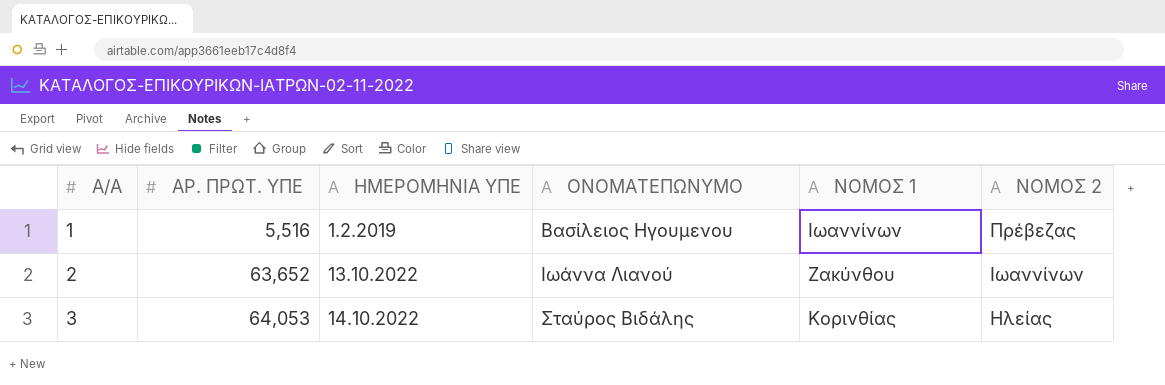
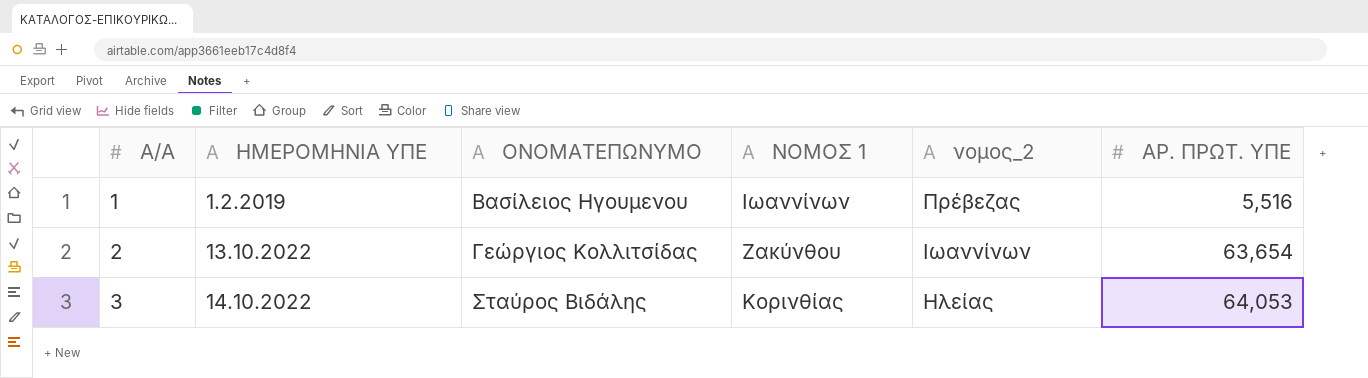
column name: ΝΟΜΟΣ 2 -> νομος_2
column ΑΡ. ΠΡΩΤ. ΥΠΕ | position: 2 -> 6
2 | ΟΝΟΜΑΤΕΠΩΝΥΜΟ: Ιωάννα Λιανού -> Γεώργιος Κολλιτσίδας
2 | ΑΡ. ΠΡΩΤ. ΥΠΕ: 63,652 -> 63,654

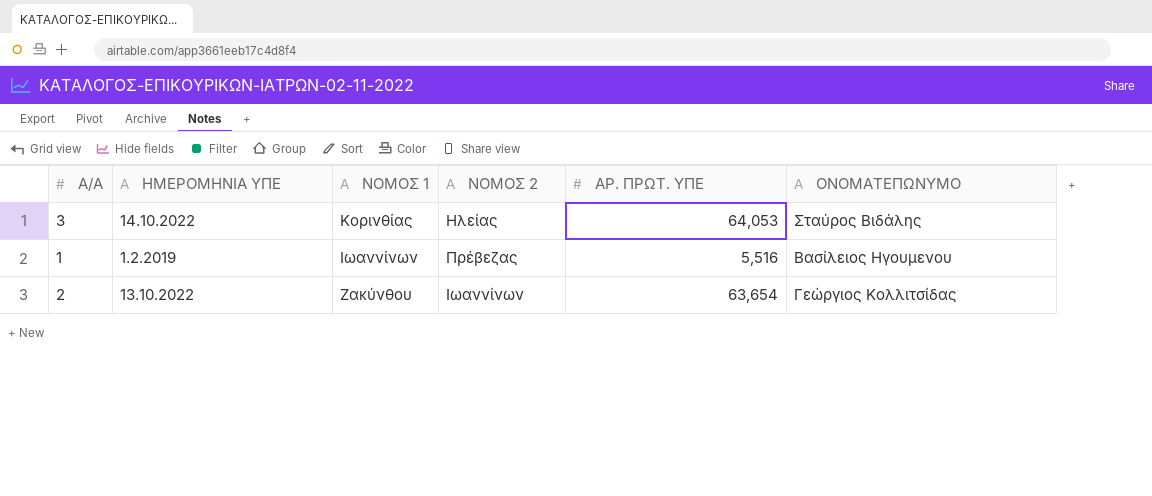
row order: Α/Α ascending -> ΝΟΜΟΣ 1 descending
column name: νομος_2 -> ΝΟΜΟΣ 2
column ΟΝΟΜΑΤΕΠΩΝΥΜΟ | position: 3 -> 6

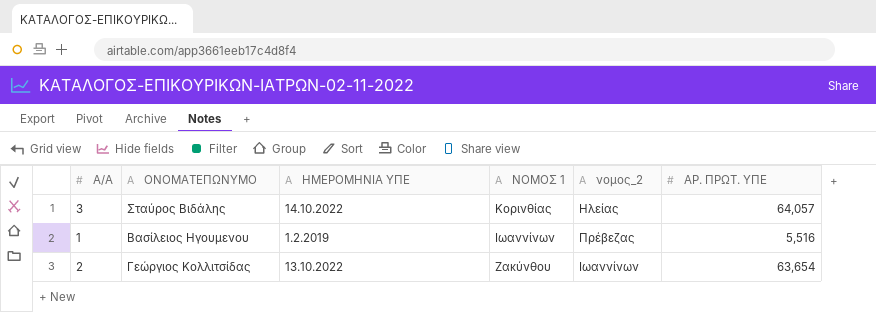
column ΟΝΟΜΑΤΕΠΩΝΥΜΟ | position: 6 -> 2
column name: ΝΟΜΟΣ 2 -> νομος_2
3 | ΑΡ. ΠΡΩΤ. ΥΠΕ: 64,053 -> 64,057

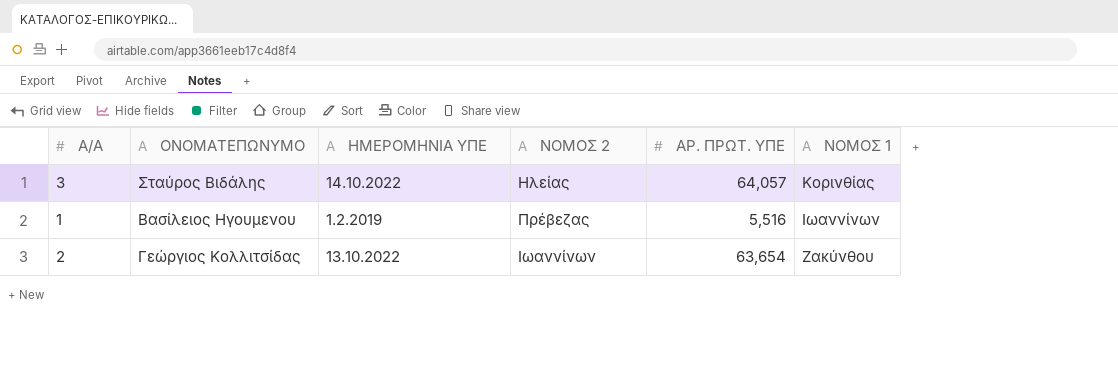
column name: νομος_2 -> ΝΟΜΟΣ 2
column ΝΟΜΟΣ 1 | position: 4 -> 6

